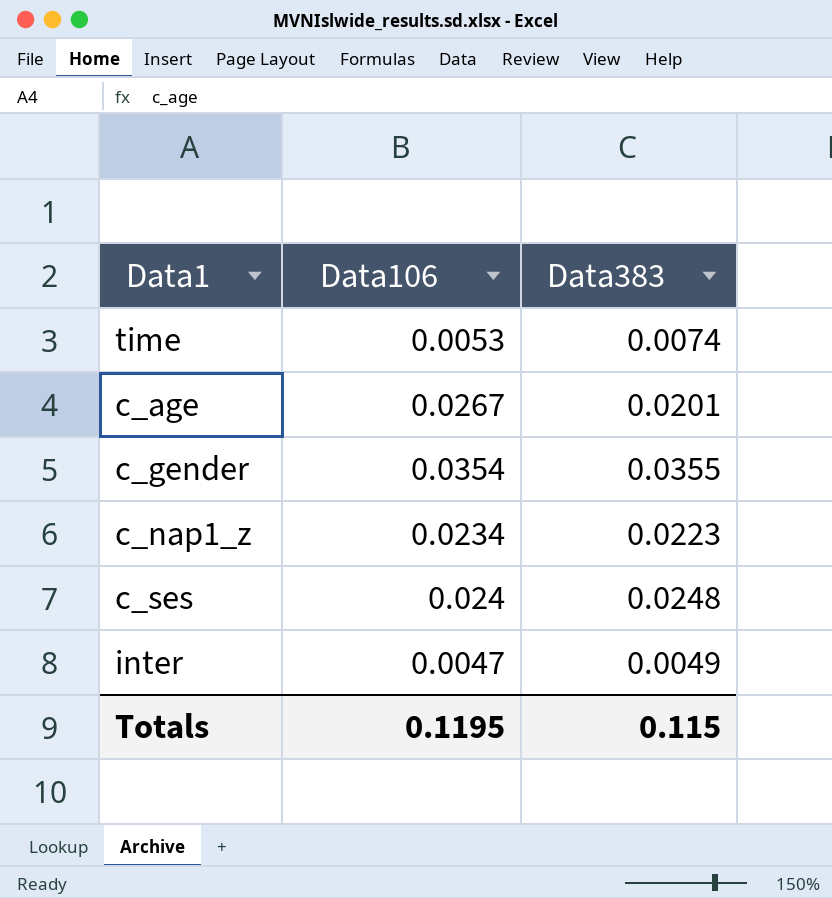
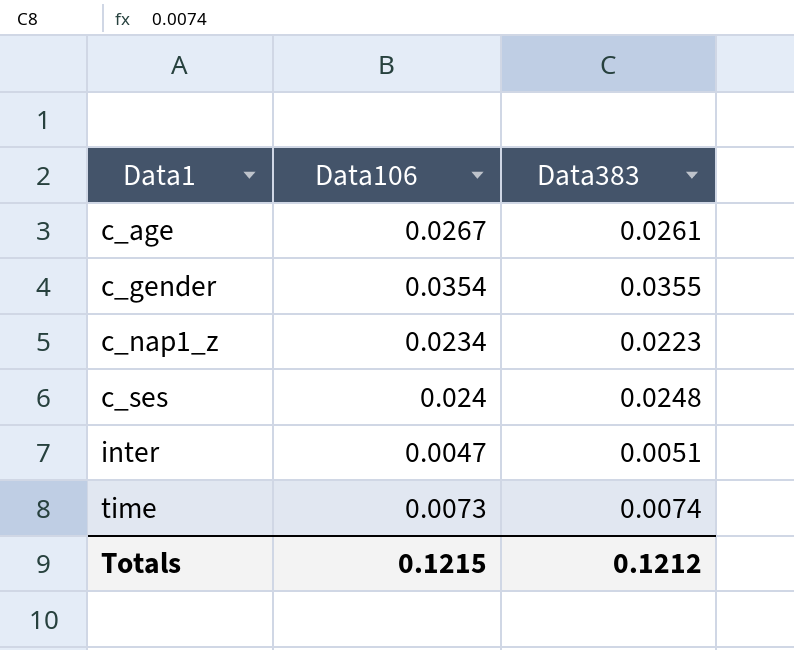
row order: none -> Data1 ascending
c_age | Data383: 0.0201 -> 0.0261
inter | Data383: 0.0049 -> 0.0051
time | Data106: 0.0053 -> 0.0073
Totals | Data106: 0.1195 -> 0.1215
Totals | Data383: 0.115 -> 0.1212

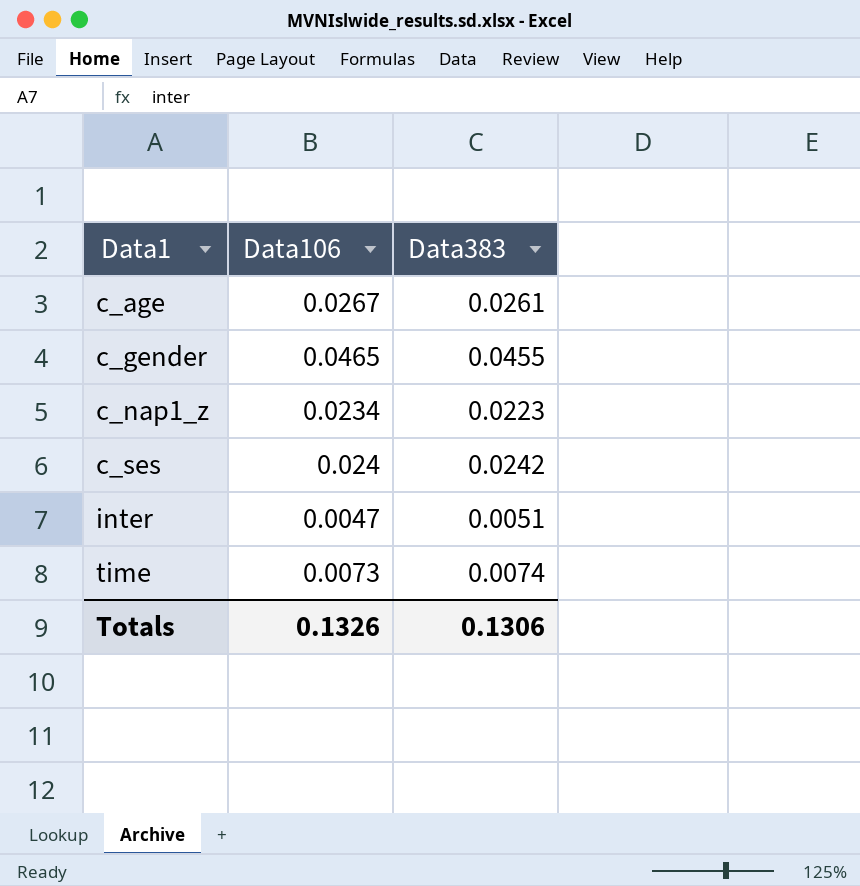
c_gender | Data106: 0.0354 -> 0.0465
c_gender | Data383: 0.0355 -> 0.0455
c_ses | Data383: 0.0248 -> 0.0242
Totals | Data106: 0.1215 -> 0.1326
Totals | Data383: 0.1212 -> 0.1306

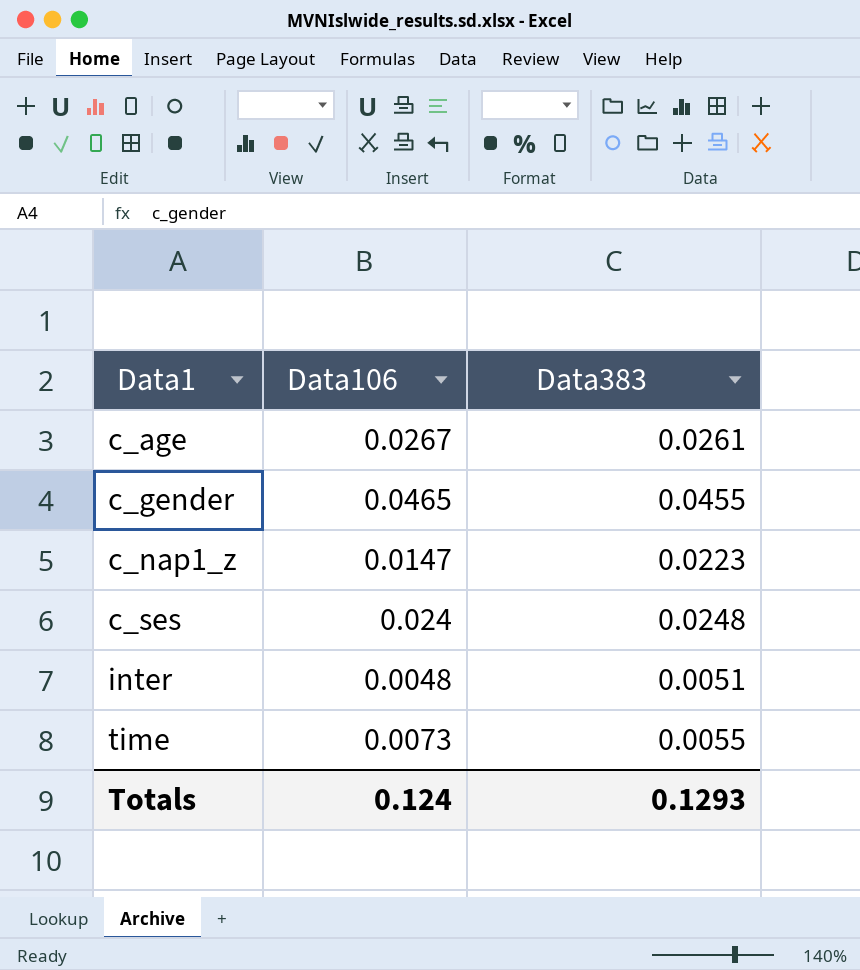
c_nap1_z | Data106: 0.0234 -> 0.0147
c_ses | Data383: 0.0242 -> 0.0248
inter | Data106: 0.0047 -> 0.0048
time | Data383: 0.0074 -> 0.0055
Totals | Data106: 0.1326 -> 0.124
Totals | Data383: 0.1306 -> 0.1293

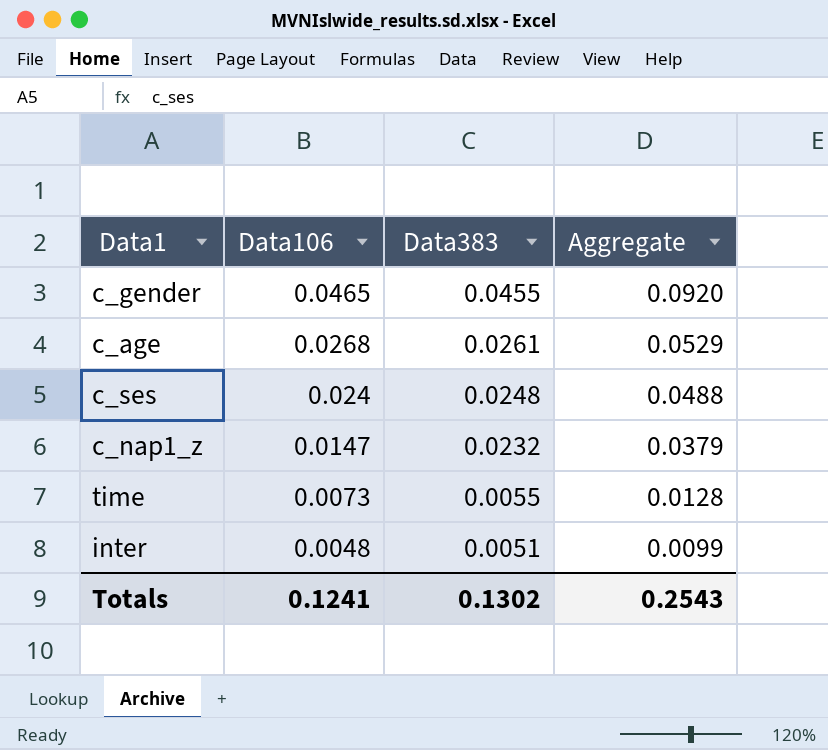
row order: Data1 ascending -> Data106 descending
column Aggregate | formula: none -> [Data106] + [Data383]
c_age | Data106: 0.0267 -> 0.0268
c_nap1_z | Data383: 0.0223 -> 0.0232
Totals | Data106: 0.124 -> 0.1241
Totals | Data383: 0.1293 -> 0.1302

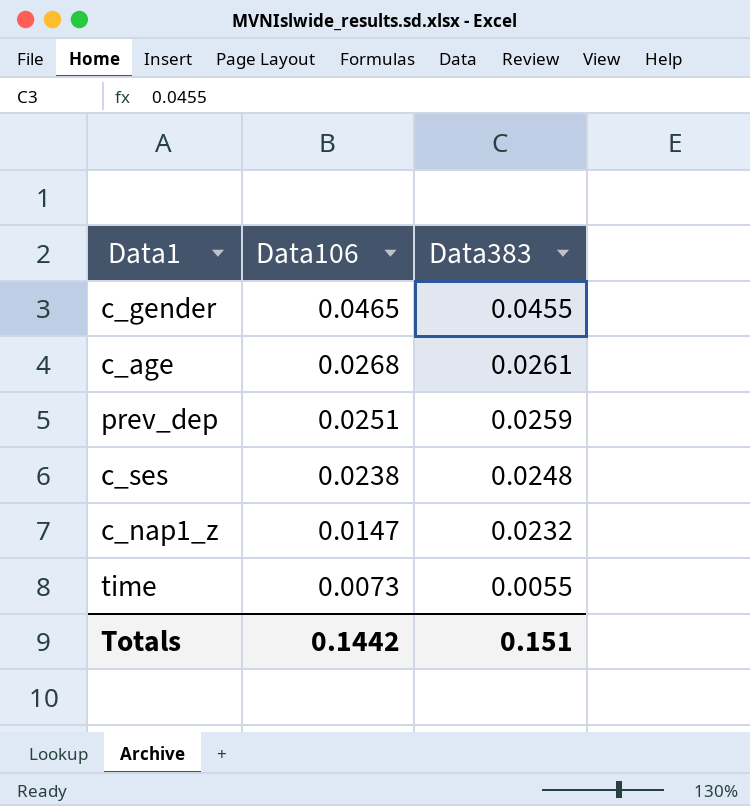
column Aggregate | formula: [Data106] + [Data383] -> none
row inter: 0.0048 | 0.0051 | 0.0099 -> none
row prev_dep: none -> 0.0251 | 0.0259
c_ses | Data106: 0.024 -> 0.0238
Totals | Data106: 0.1241 -> 0.1442
Totals | Data383: 0.1302 -> 0.151

